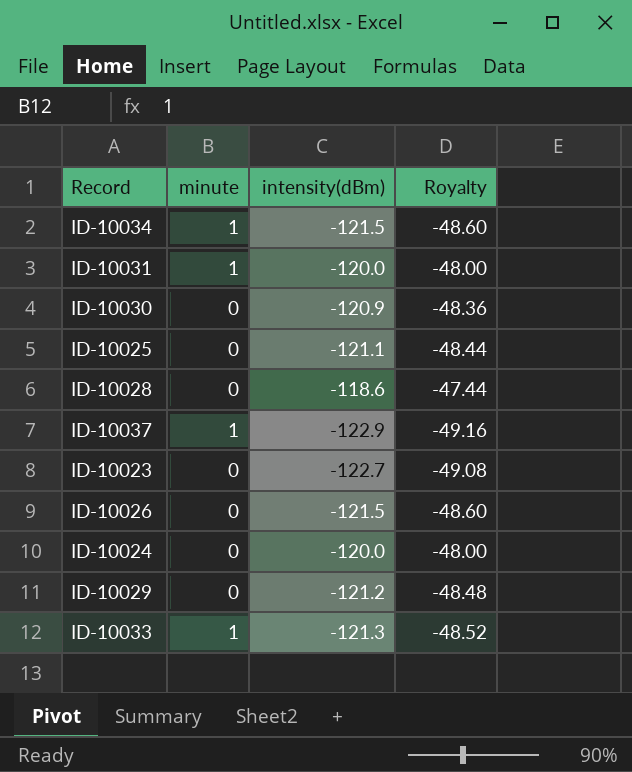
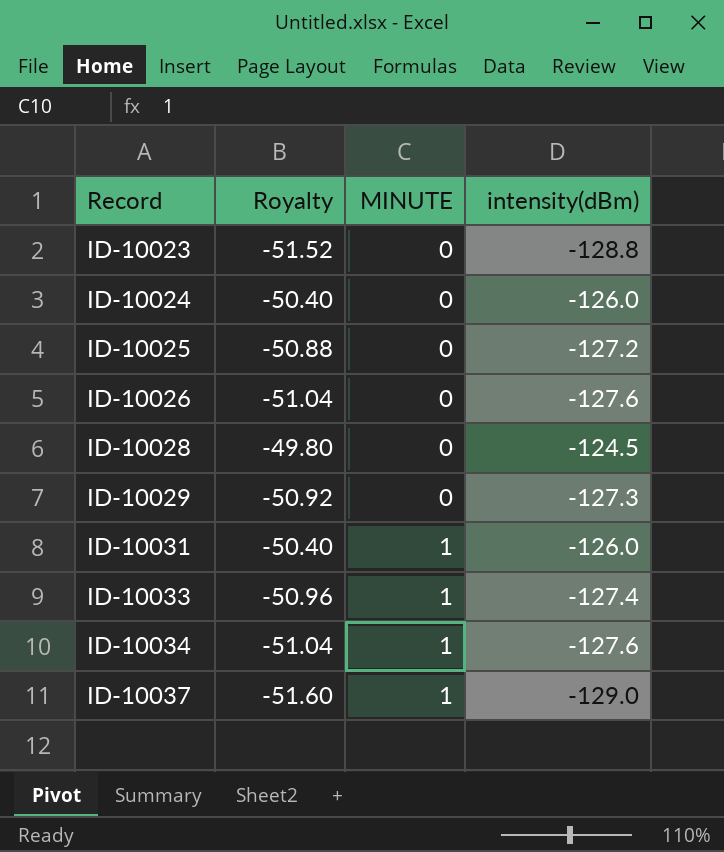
row order: none -> Record ascending
column Royalty | position: 4 -> 2
column name: minute -> MINUTE
row ID-10030: 0 | -120.9 | -48.36 -> none
ID-10023 | Royalty: -49.08 -> -51.52
ID-10023 | intensity(dBm): -122.7 -> -128.8
ID-10024 | Royalty: -48.00 -> -50.40
ID-10024 | intensity(dBm): -120.0 -> -126.0
ID-10025 | Royalty: -48.44 -> -50.88
ID-10025 | intensity(dBm): -121.1 -> -127.2
ID-10026 | Royalty: -48.60 -> -51.04
ID-10026 | intensity(dBm): -121.5 -> -127.6
ID-10028 | Royalty: -47.44 -> -49.80
ID-10028 | intensity(dBm): -118.6 -> -124.5
ID-10029 | Royalty: -48.48 -> -50.92
ID-10029 | intensity(dBm): -121.2 -> -127.3
ID-10031 | Royalty: -48.00 -> -50.40
ID-10031 | intensity(dBm): -120.0 -> -126.0
ID-10033 | Royalty: -48.52 -> -50.96
ID-10033 | intensity(dBm): -121.3 -> -127.4
ID-10034 | Royalty: -48.60 -> -51.04
ID-10034 | intensity(dBm): -121.5 -> -127.6
ID-10037 | Royalty: -49.16 -> -51.60
ID-10037 | intensity(dBm): -122.9 -> -129.0

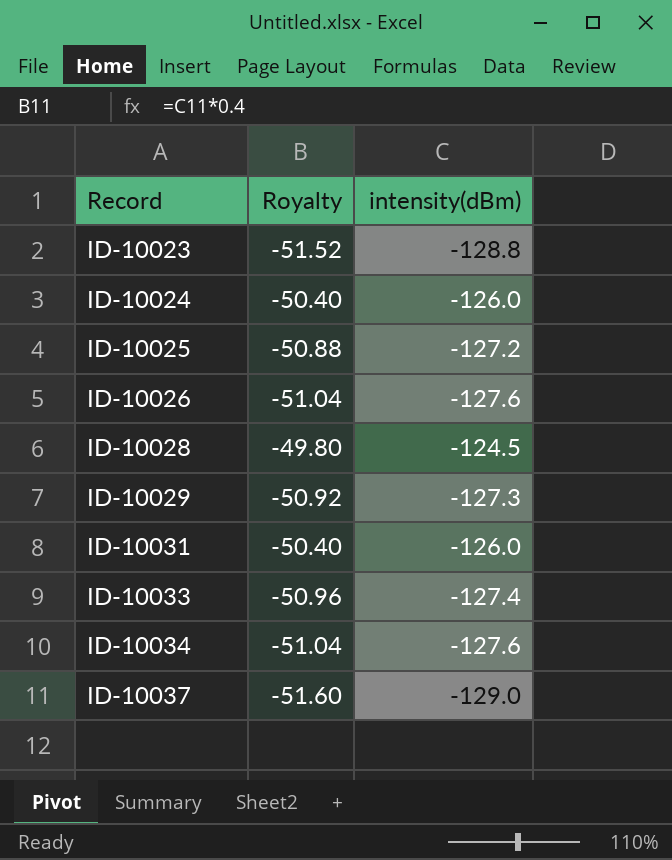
column MINUTE | position: 3 -> none

